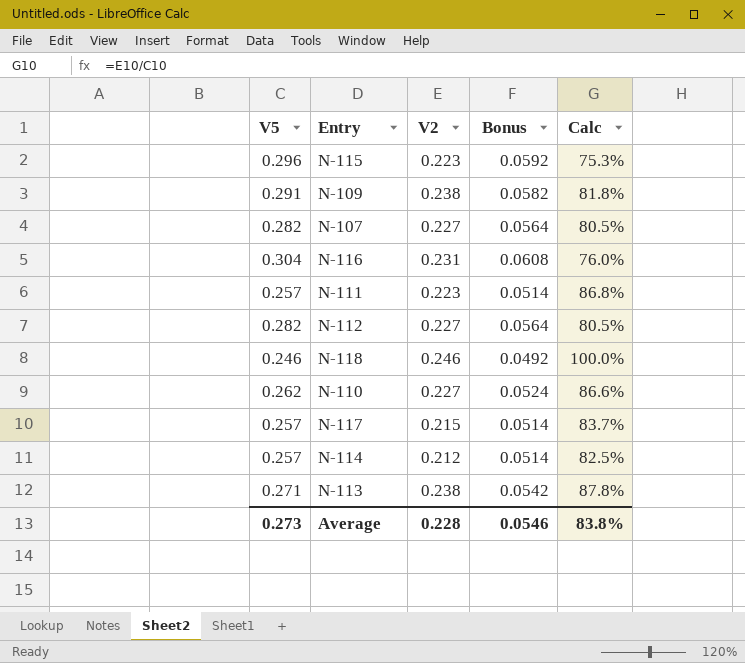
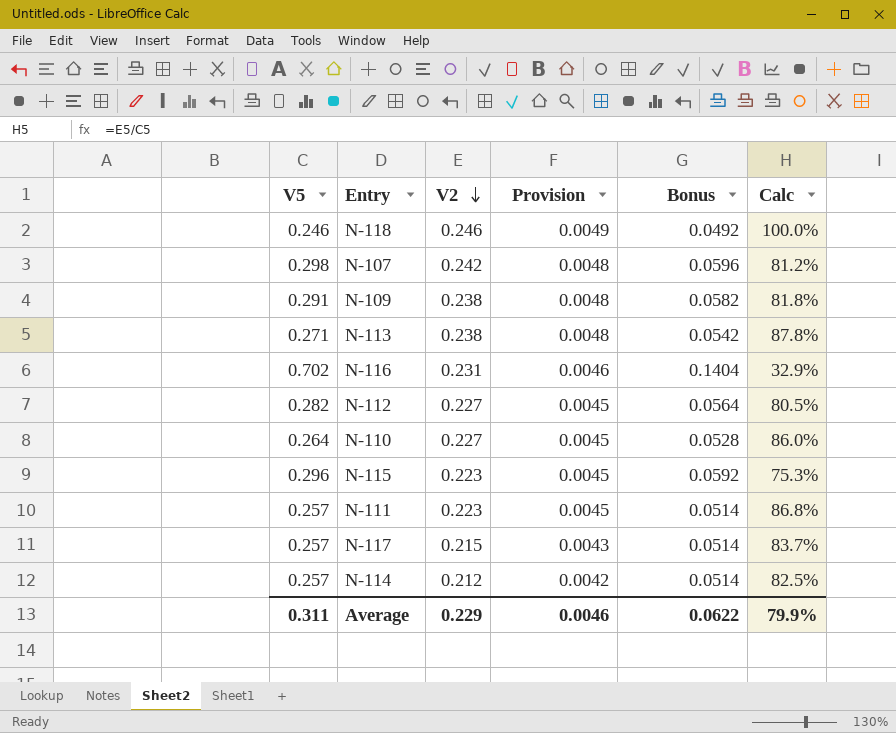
row order: none -> V2 descending
column Provision | formula: none -> [V2] * 0.02
N-107 | V5: 0.282 -> 0.298
N-107 | V2: 0.227 -> 0.242
N-107 | Bonus: 0.0564 -> 0.0596
N-107 | Calc: 80.5% -> 81.2%
N-116 | V5: 0.304 -> 0.702
N-116 | Bonus: 0.0608 -> 0.1404
N-116 | Calc: 76.0% -> 32.9%
N-110 | V5: 0.262 -> 0.264
N-110 | Bonus: 0.0524 -> 0.0528
N-110 | Calc: 86.6% -> 86.0%
Average | V5: 0.273 -> 0.311
Average | V2: 0.228 -> 0.229
Average | Bonus: 0.0546 -> 0.0622
Average | Calc: 83.8% -> 79.9%

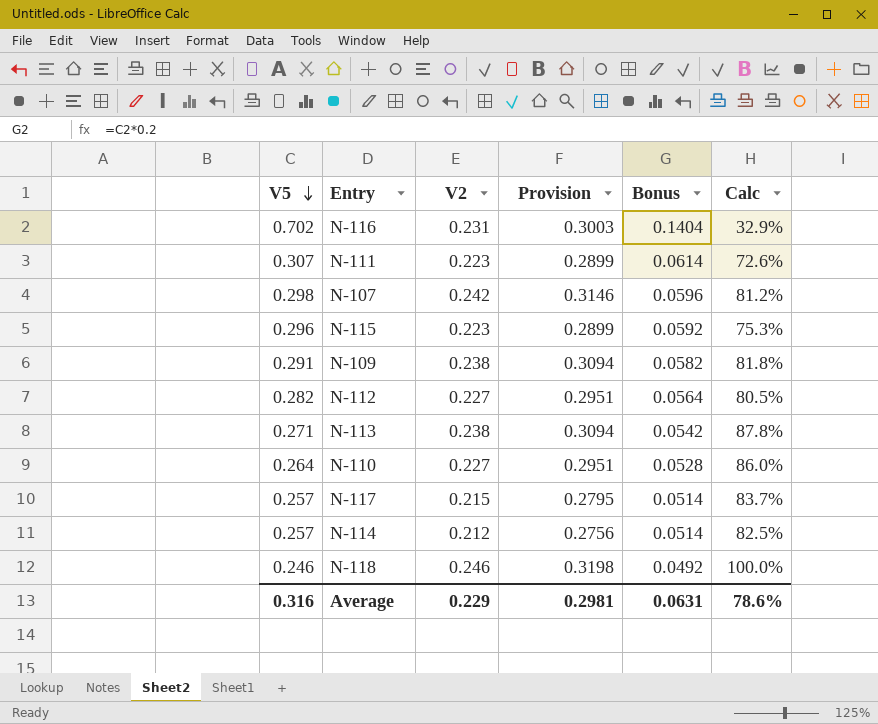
row order: V2 descending -> V5 descending
column Provision | formula: [V2] * 0.02 -> [V2] * 1.3
N-111 | V5: 0.257 -> 0.307
N-111 | Bonus: 0.0514 -> 0.0614
N-111 | Calc: 86.8% -> 72.6%
Average | V5: 0.311 -> 0.316
Average | Provision: 0.0046 -> 0.2981
Average | Bonus: 0.0622 -> 0.0631
Average | Calc: 79.9% -> 78.6%

